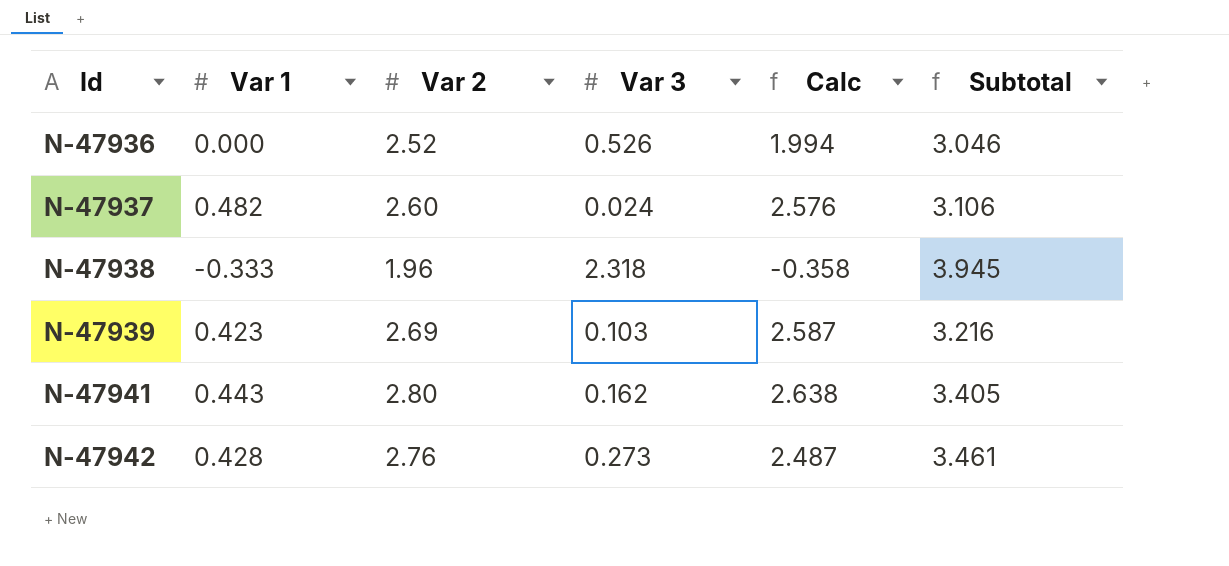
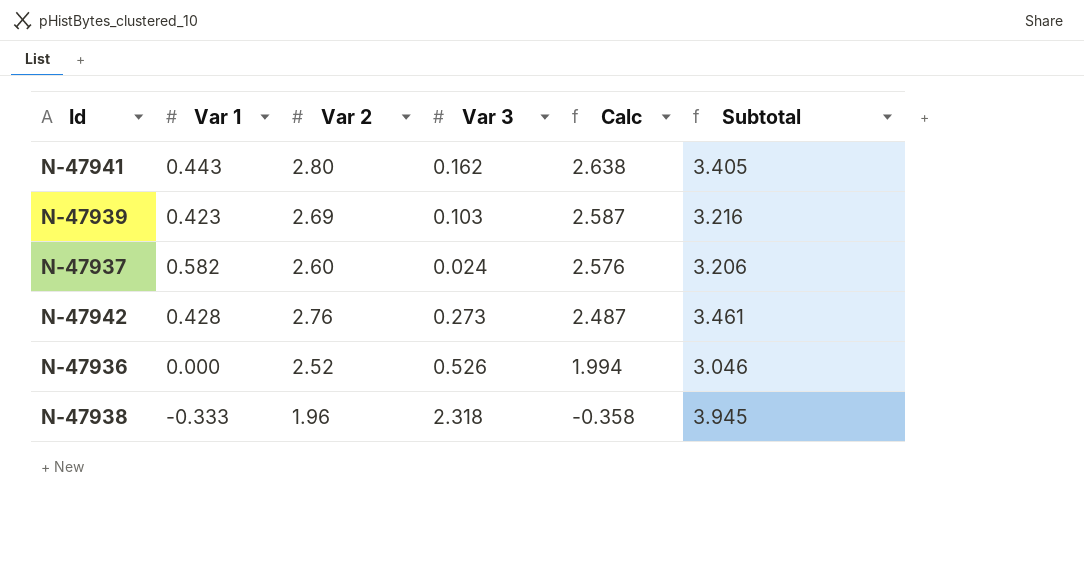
row order: Id ascending -> Calc descending
N-47937 | Var 1: 0.482 -> 0.582
N-47937 | Subtotal: 3.106 -> 3.206

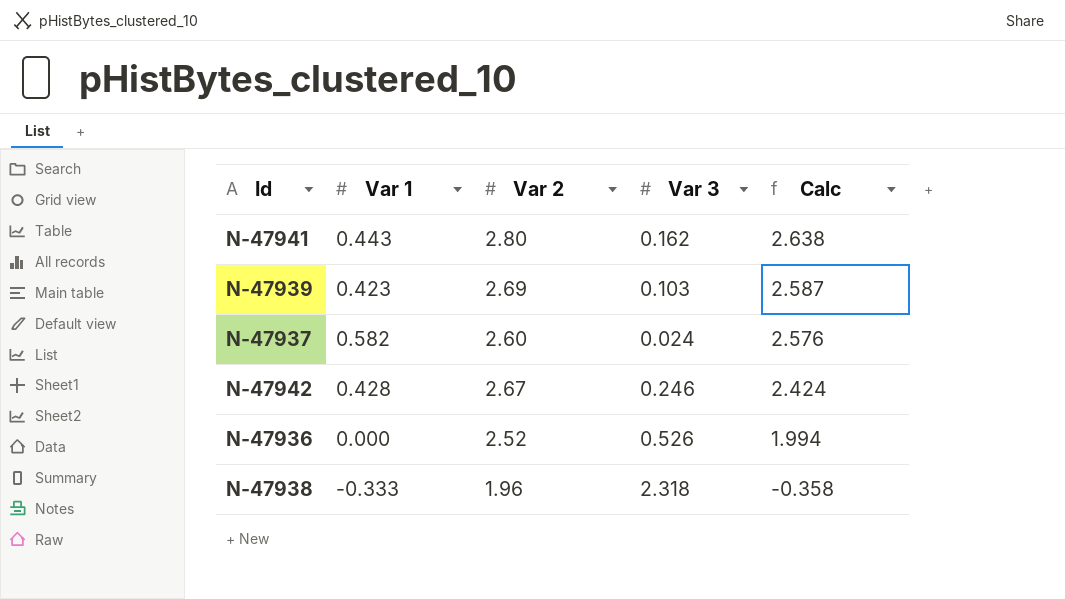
column Subtotal | formula: [Var 1] + [Var 2] + [Var 3] -> none
N-47942 | Var 2: 2.76 -> 2.67
N-47942 | Var 3: 0.273 -> 0.246
N-47942 | Calc: 2.487 -> 2.424

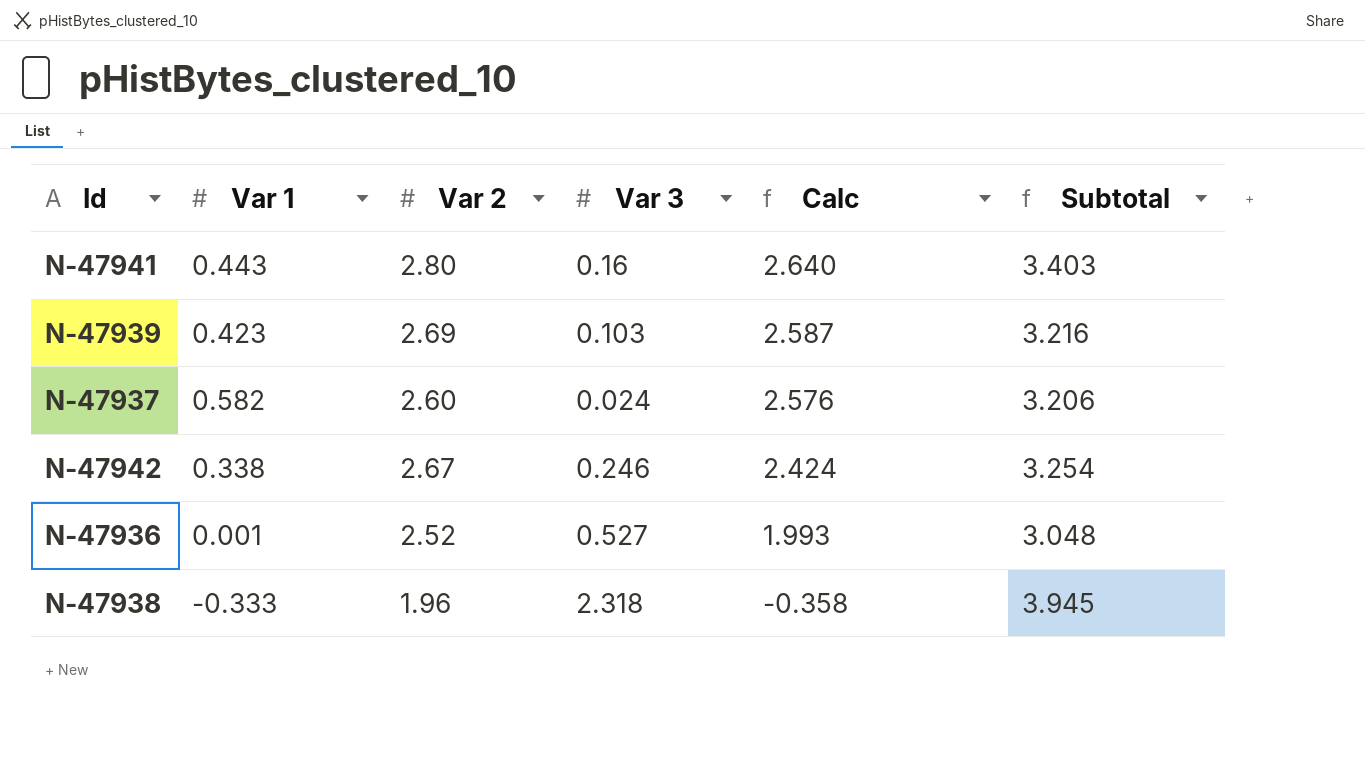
column Subtotal | formula: none -> [Var 1] + [Var 2] + [Var 3]
N-47941 | Var 3: 0.162 -> 0.16
N-47941 | Calc: 2.638 -> 2.640
N-47942 | Var 1: 0.428 -> 0.338
N-47936 | Var 1: 0.000 -> 0.001
N-47936 | Var 3: 0.526 -> 0.527
N-47936 | Calc: 1.994 -> 1.993

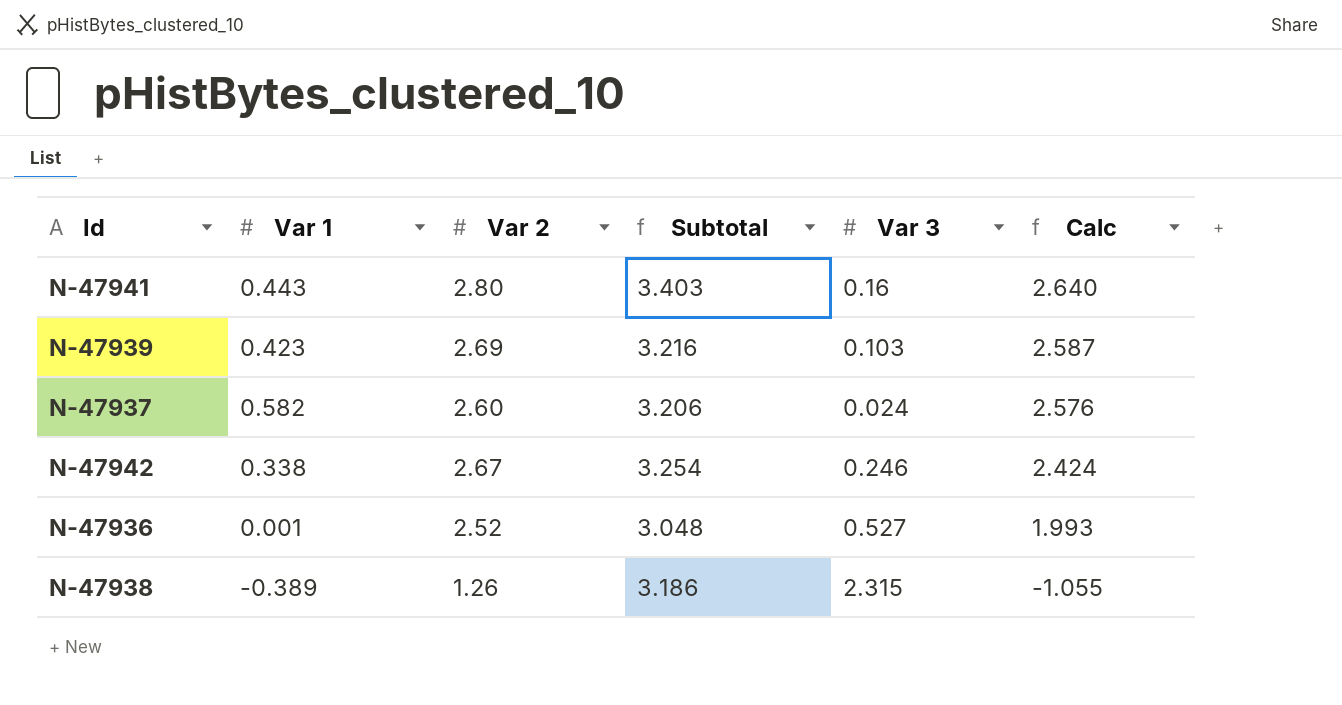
column Subtotal | position: 6 -> 4
N-47938 | Var 1: -0.333 -> -0.389
N-47938 | Var 2: 1.96 -> 1.26
N-47938 | Subtotal: 3.945 -> 3.186
N-47938 | Var 3: 2.318 -> 2.315
N-47938 | Calc: -0.358 -> -1.055

